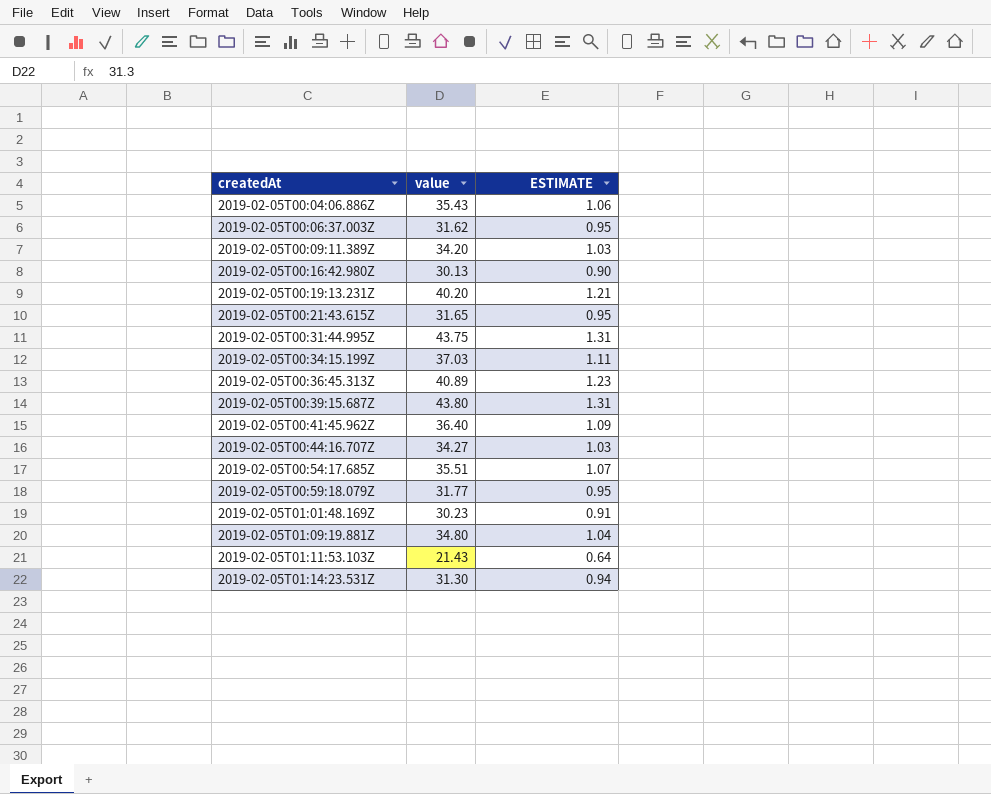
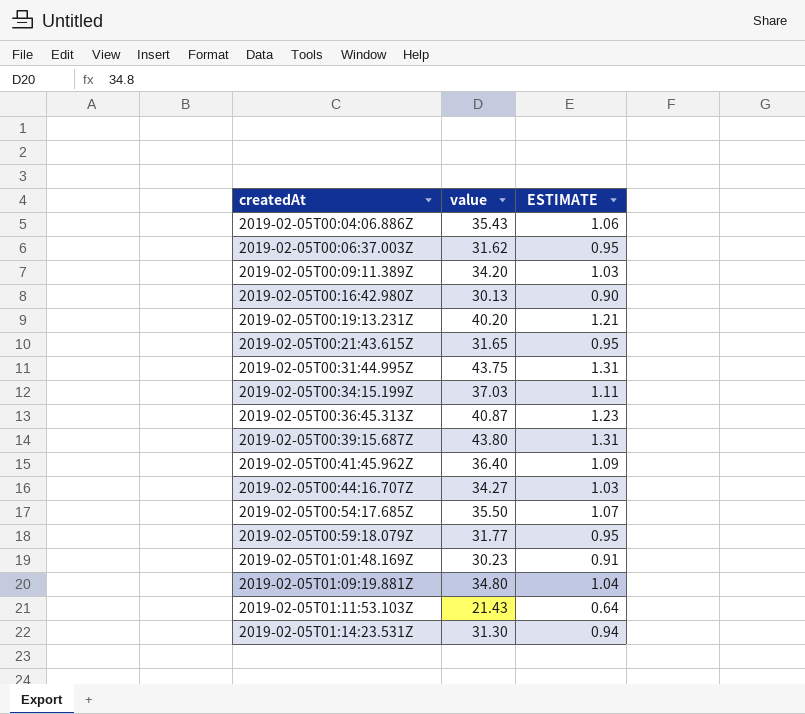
2019-02-05T00:36:45.313Z | value: 40.89 -> 40.87
2019-02-05T00:54:17.685Z | value: 35.51 -> 35.50

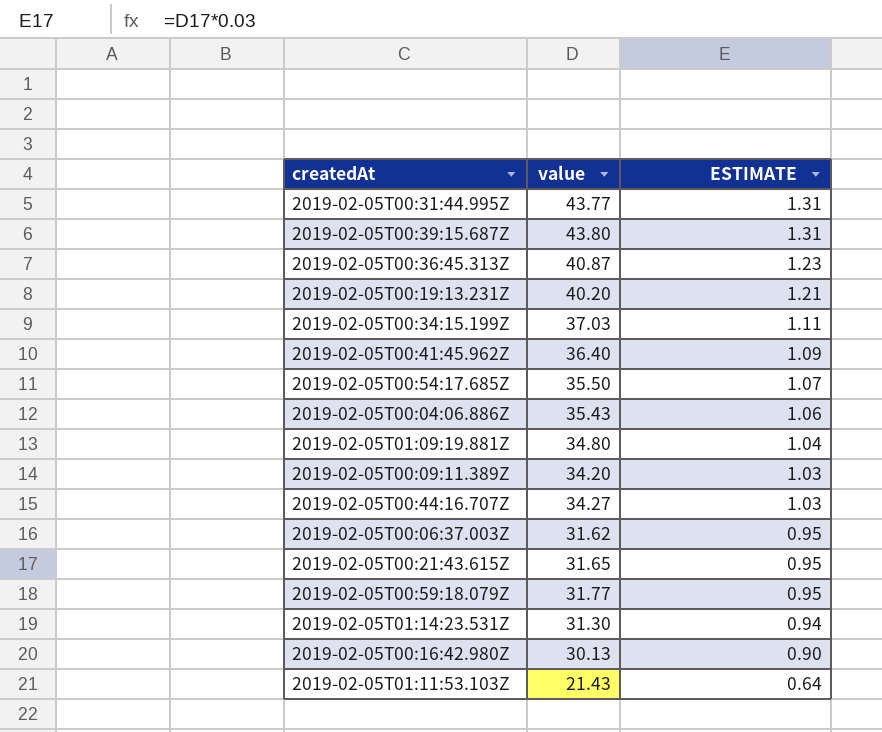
row order: createdAt ascending -> ESTIMATE descending
row 2019-02-05T01:01:48.169Z: 30.23 | 0.91 -> none
2019-02-05T00:31:44.995Z | value: 43.75 -> 43.77

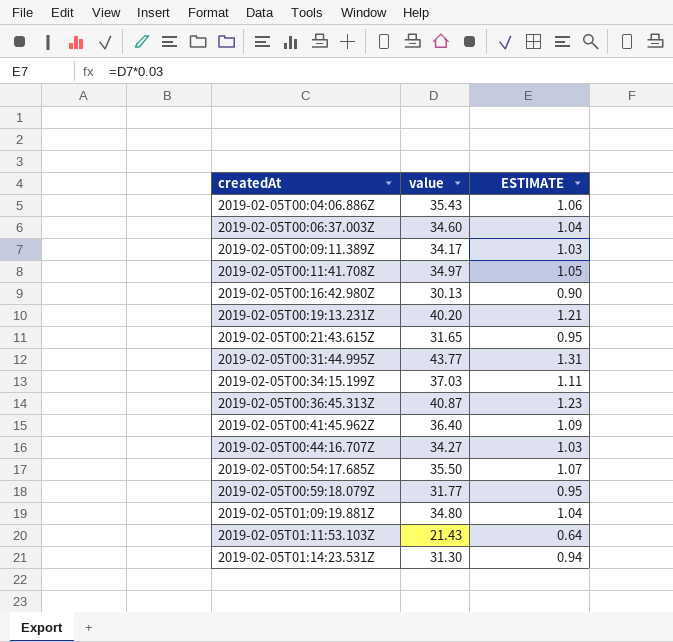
row order: ESTIMATE descending -> createdAt ascending
row 2019-02-05T00:39:15.687Z: 43.80 | 1.31 -> none
2019-02-05T00:06:37.003Z | value: 31.62 -> 34.60
2019-02-05T00:06:37.003Z | ESTIMATE: 0.95 -> 1.04
2019-02-05T00:09:11.389Z | value: 34.20 -> 34.17
row 2019-02-05T00:11:41.708Z: none -> 34.97 | 1.05

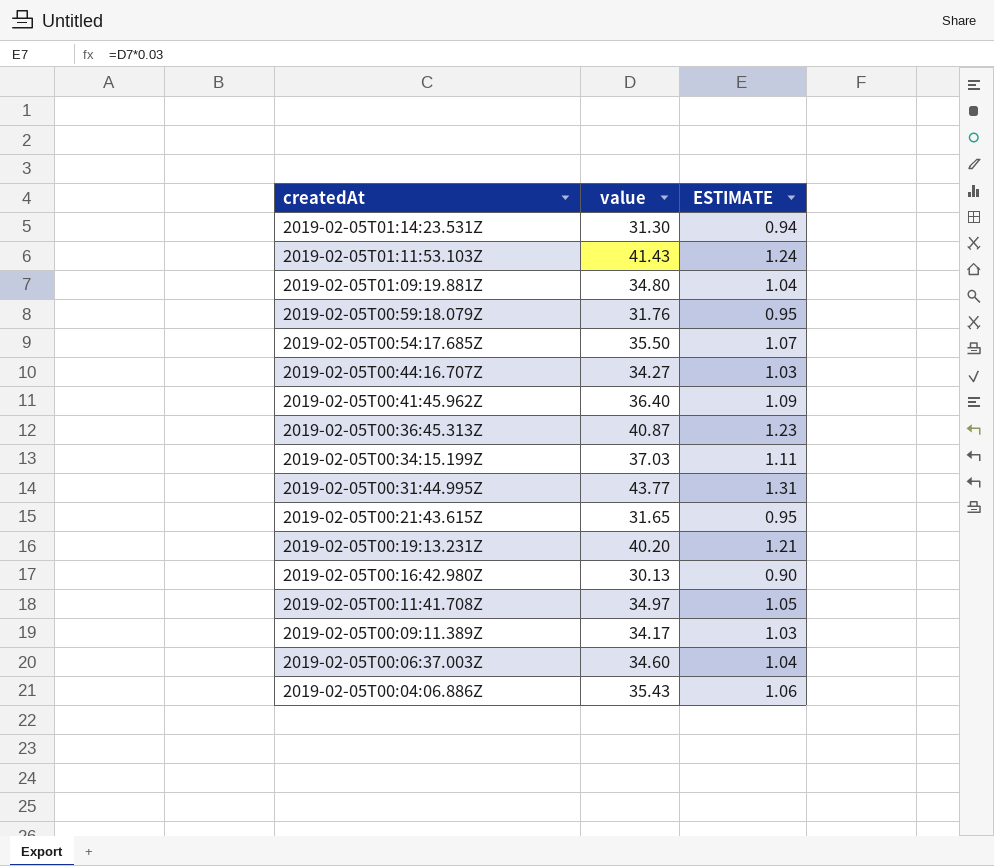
row order: createdAt ascending -> createdAt descending
2019-02-05T01:11:53.103Z | value: 21.43 -> 41.43
2019-02-05T01:11:53.103Z | ESTIMATE: 0.64 -> 1.24
2019-02-05T00:59:18.079Z | value: 31.77 -> 31.76

